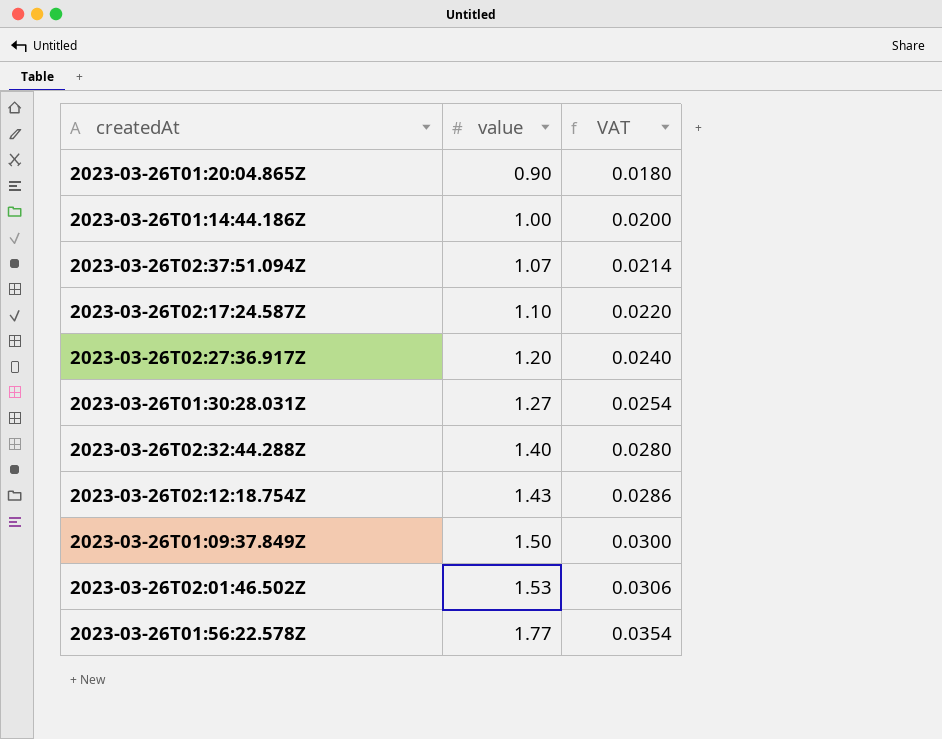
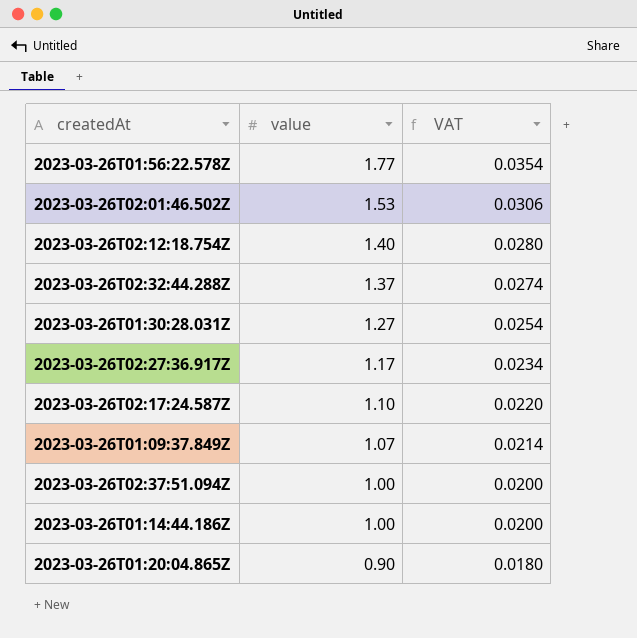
row order: value ascending -> value descending
2023-03-26T02:12:18.754Z | value: 1.43 -> 1.40
2023-03-26T02:12:18.754Z | VAT: 0.0286 -> 0.0280
2023-03-26T02:32:44.288Z | value: 1.40 -> 1.37
2023-03-26T02:32:44.288Z | VAT: 0.0280 -> 0.0274
2023-03-26T02:27:36.917Z | value: 1.20 -> 1.17
2023-03-26T02:27:36.917Z | VAT: 0.0240 -> 0.0234
2023-03-26T01:09:37.849Z | value: 1.50 -> 1.07
2023-03-26T01:09:37.849Z | VAT: 0.0300 -> 0.0214
2023-03-26T02:37:51.094Z | value: 1.07 -> 1.00
2023-03-26T02:37:51.094Z | VAT: 0.0214 -> 0.0200

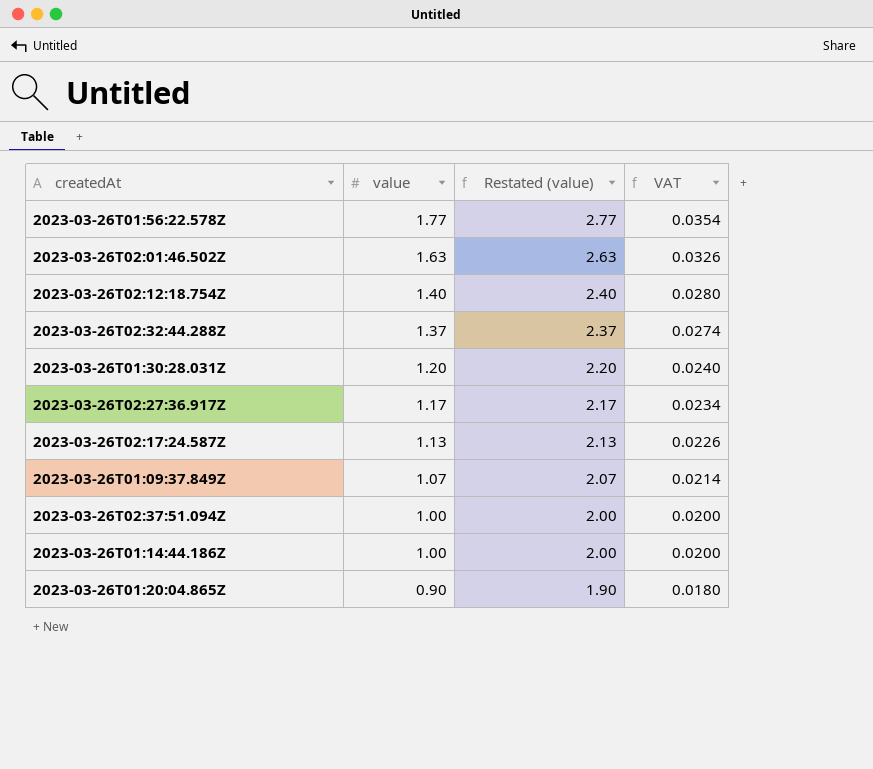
column Restated (value) | formula: none -> [value] + 1
2023-03-26T02:01:46.502Z | value: 1.53 -> 1.63
2023-03-26T02:01:46.502Z | VAT: 0.0306 -> 0.0326
2023-03-26T01:30:28.031Z | value: 1.27 -> 1.20
2023-03-26T01:30:28.031Z | VAT: 0.0254 -> 0.0240
2023-03-26T02:17:24.587Z | value: 1.10 -> 1.13
2023-03-26T02:17:24.587Z | VAT: 0.0220 -> 0.0226

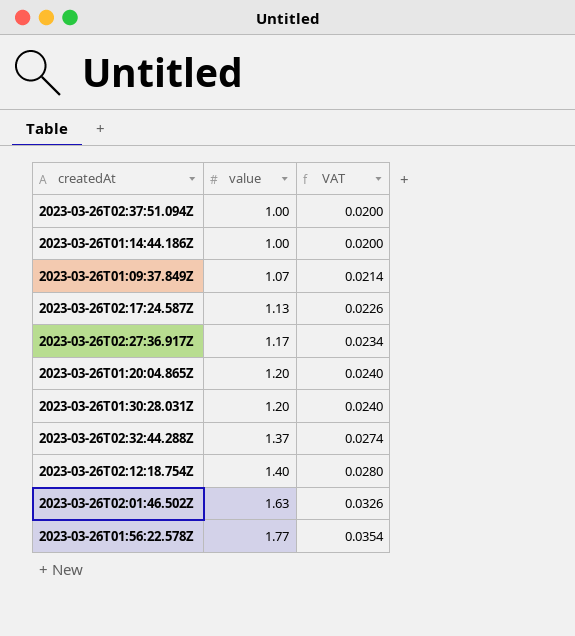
row order: value descending -> value ascending
column Restated (value) | formula: [value] + 1 -> none
2023-03-26T01:20:04.865Z | value: 0.90 -> 1.20
2023-03-26T01:20:04.865Z | VAT: 0.0180 -> 0.0240

